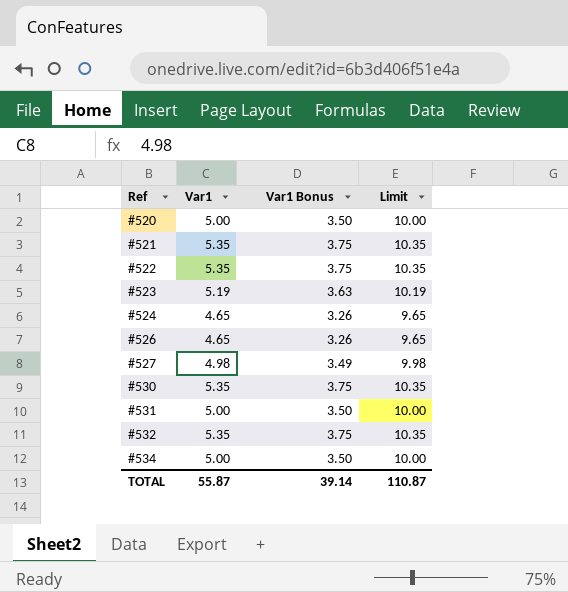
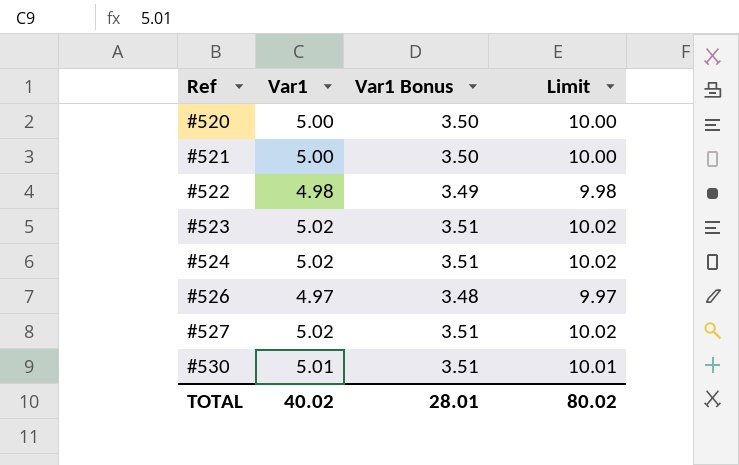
row #531: 5.00 | 3.50 | 10.00 -> none
row #532: 5.35 | 3.75 | 10.35 -> none
row #534: 5.00 | 3.50 | 10.00 -> none
#521 | Var1: 5.35 -> 5.00
#521 | Var1 Bonus: 3.75 -> 3.50
#521 | Limit: 10.35 -> 10.00
#522 | Var1: 5.35 -> 4.98
#522 | Var1 Bonus: 3.75 -> 3.49
#522 | Limit: 10.35 -> 9.98
#523 | Var1: 5.19 -> 5.02
#523 | Var1 Bonus: 3.63 -> 3.51
#523 | Limit: 10.19 -> 10.02
#524 | Var1: 4.65 -> 5.02
#524 | Var1 Bonus: 3.26 -> 3.51
#524 | Limit: 9.65 -> 10.02
#526 | Var1: 4.65 -> 4.97
#526 | Var1 Bonus: 3.26 -> 3.48
#526 | Limit: 9.65 -> 9.97
#527 | Var1: 4.98 -> 5.02
#527 | Var1 Bonus: 3.49 -> 3.51
#527 | Limit: 9.98 -> 10.02
#530 | Var1: 5.35 -> 5.01
#530 | Var1 Bonus: 3.75 -> 3.51
#530 | Limit: 10.35 -> 10.01
TOTAL | Var1: 55.87 -> 40.02
TOTAL | Var1 Bonus: 39.14 -> 28.01
TOTAL | Limit: 110.87 -> 80.02

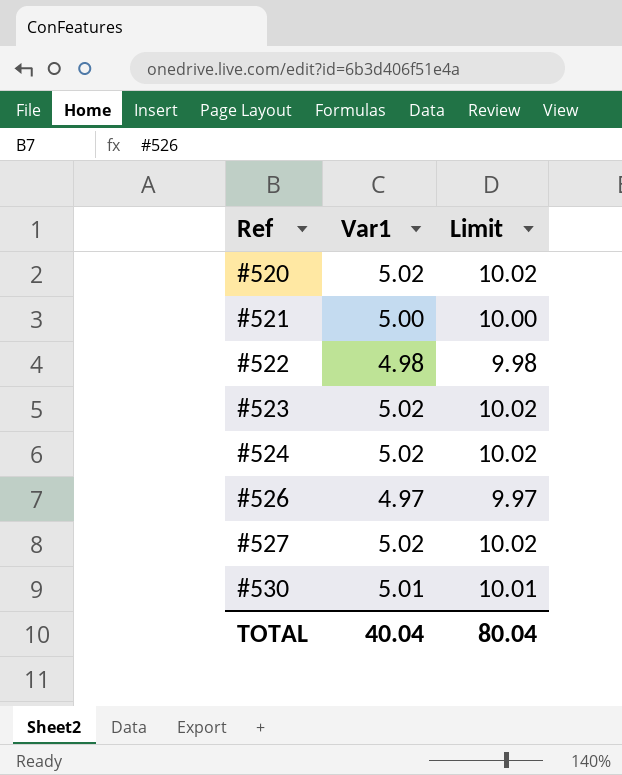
column Var1 Bonus | formula: [Var1] * 0.7 -> none
#520 | Var1: 5.00 -> 5.02
#520 | Limit: 10.00 -> 10.02
TOTAL | Var1: 40.02 -> 40.04
TOTAL | Limit: 80.02 -> 80.04

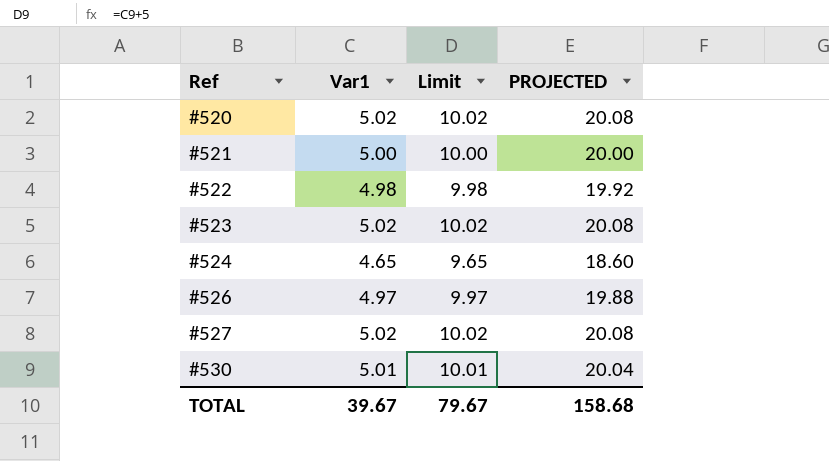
column PROJECTED | formula: none -> [Var1] * 4
#524 | Var1: 5.02 -> 4.65
#524 | Limit: 10.02 -> 9.65
TOTAL | Var1: 40.04 -> 39.67
TOTAL | Limit: 80.04 -> 79.67

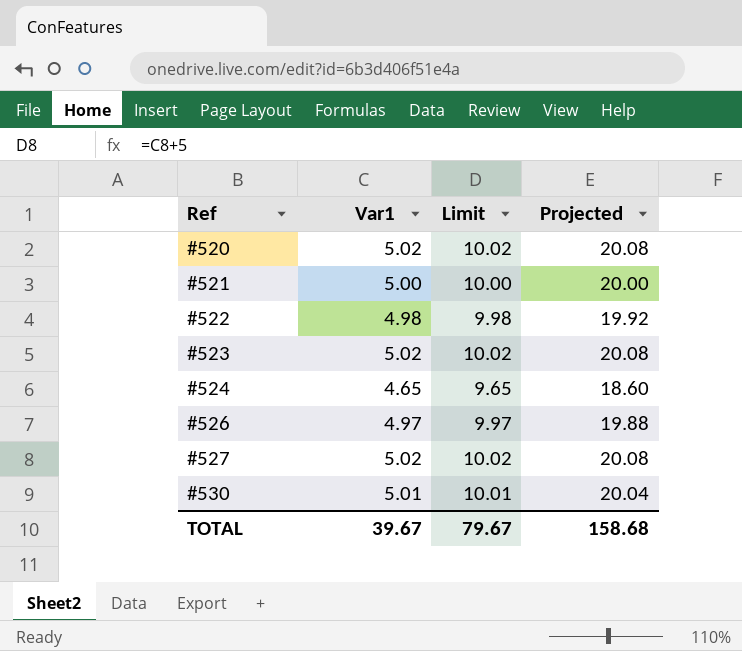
column name: PROJECTED -> Projected

